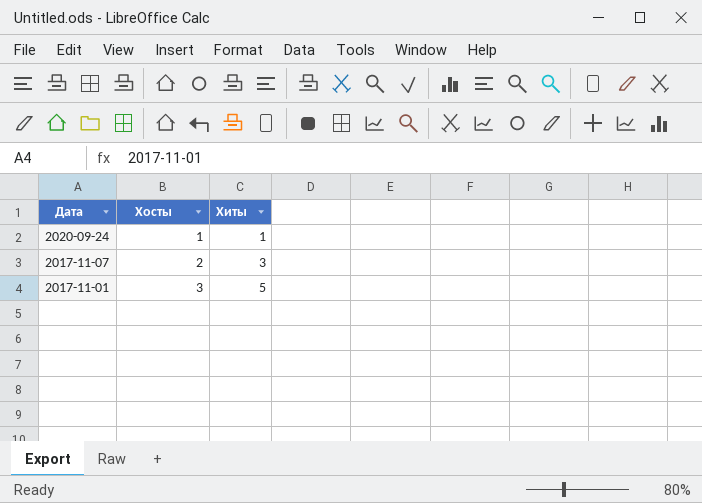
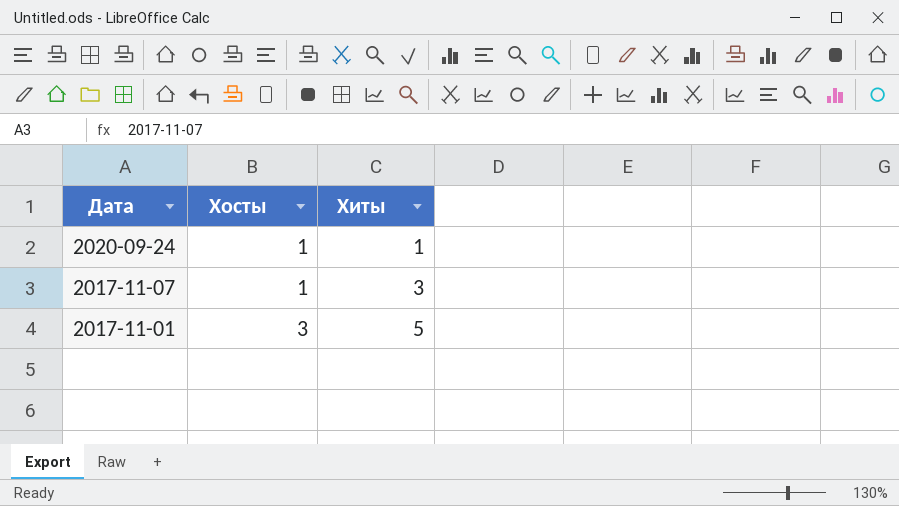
2017-11-07 | Хосты: 2 -> 1

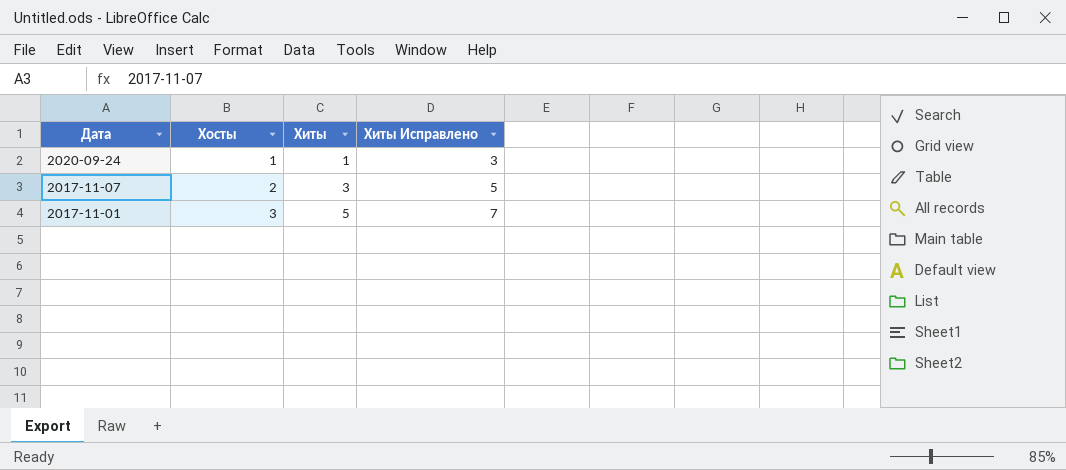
column Хиты Исправлено | formula: none -> [Хиты] + 2
2017-11-07 | Хосты: 1 -> 2

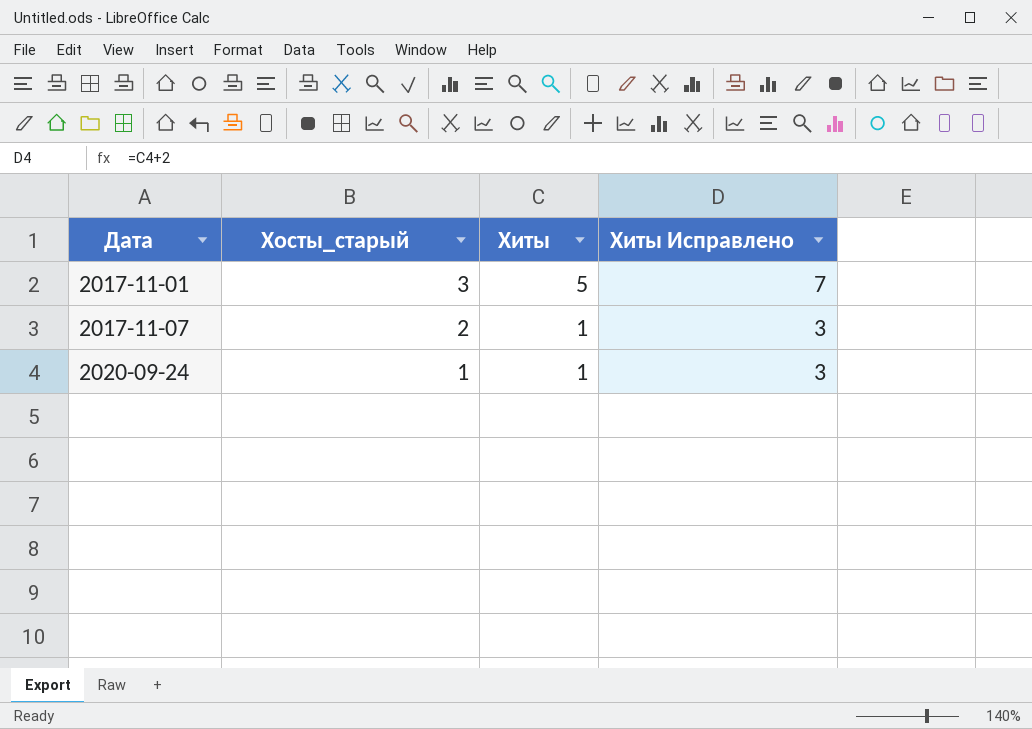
row order: Дата descending -> Дата ascending
column name: Хосты -> Хосты_старый
2017-11-07 | Хиты: 3 -> 1
2017-11-07 | Хиты Исправлено: 5 -> 3

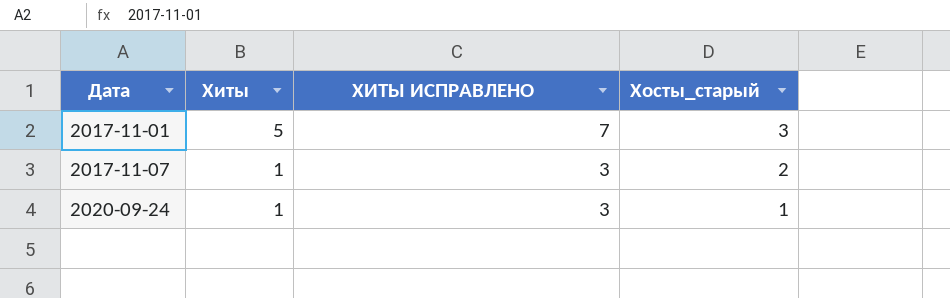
column name: Хиты Исправлено -> ХИТЫ ИСПРАВЛЕНО
column Хосты_старый | position: 2 -> 4

